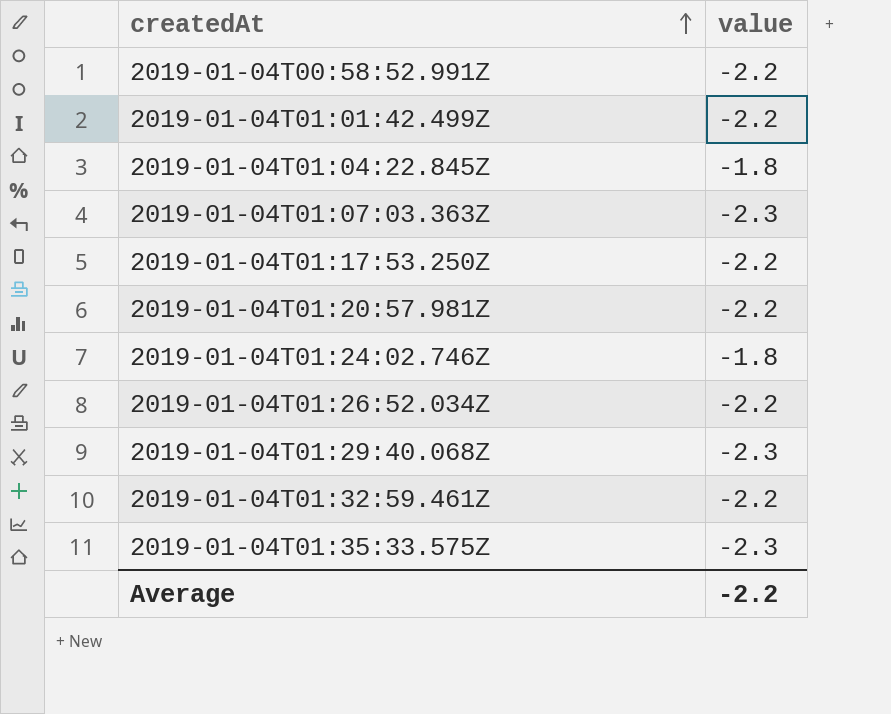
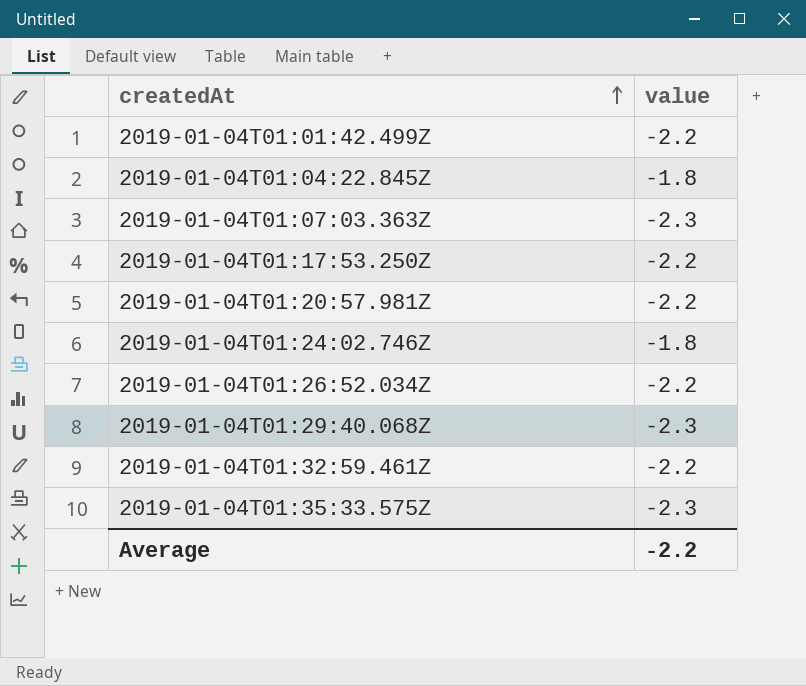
row 2019-01-04T00:58:52.991Z: -2.2 -> none

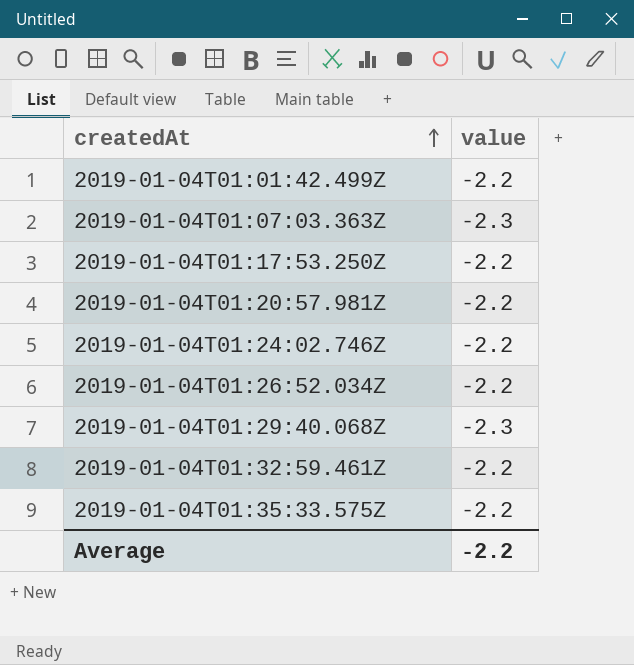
row 2019-01-04T01:04:22.845Z: -1.8 -> none
2019-01-04T01:24:02.746Z | value: -1.8 -> -2.2
2019-01-04T01:35:33.575Z | value: -2.3 -> -2.2

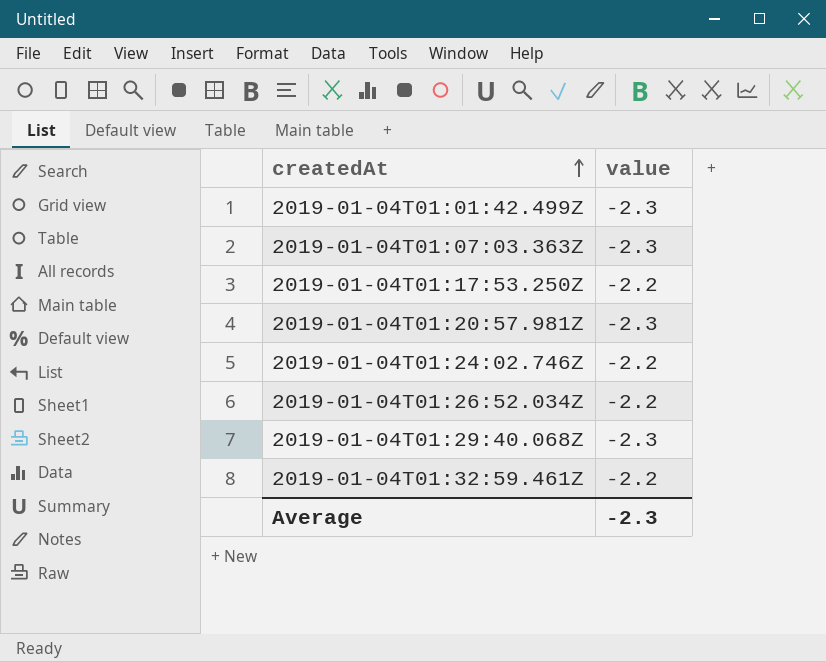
row 2019-01-04T01:35:33.575Z: -2.2 -> none
2019-01-04T01:01:42.499Z | value: -2.2 -> -2.3
2019-01-04T01:20:57.981Z | value: -2.2 -> -2.3
Average | value: -2.2 -> -2.3

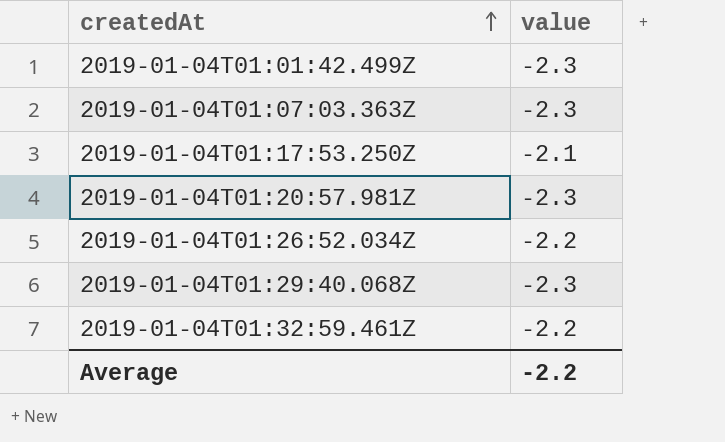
row 2019-01-04T01:24:02.746Z: -2.2 -> none
2019-01-04T01:17:53.250Z | value: -2.2 -> -2.1
Average | value: -2.3 -> -2.2

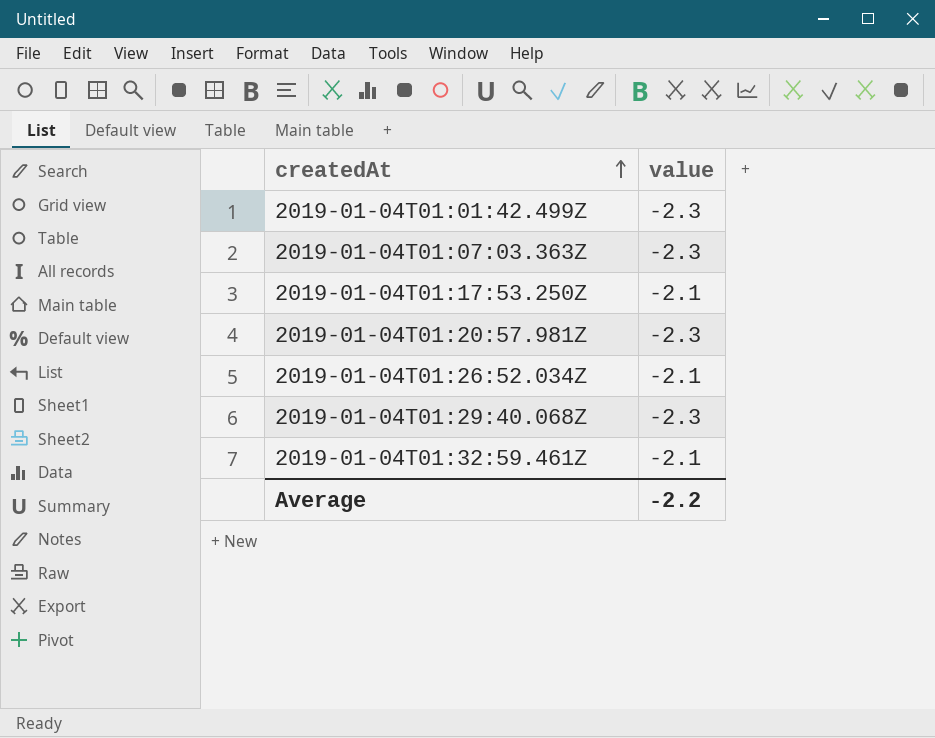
2019-01-04T01:26:52.034Z | value: -2.2 -> -2.1
2019-01-04T01:32:59.461Z | value: -2.2 -> -2.1

